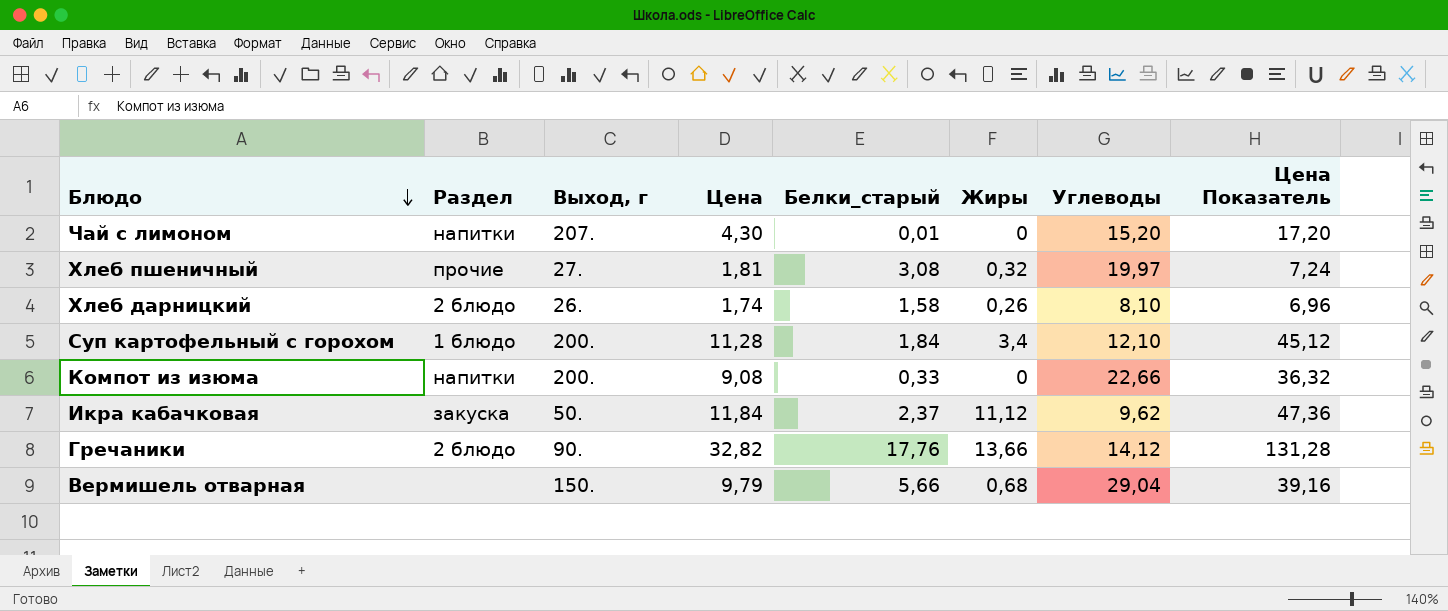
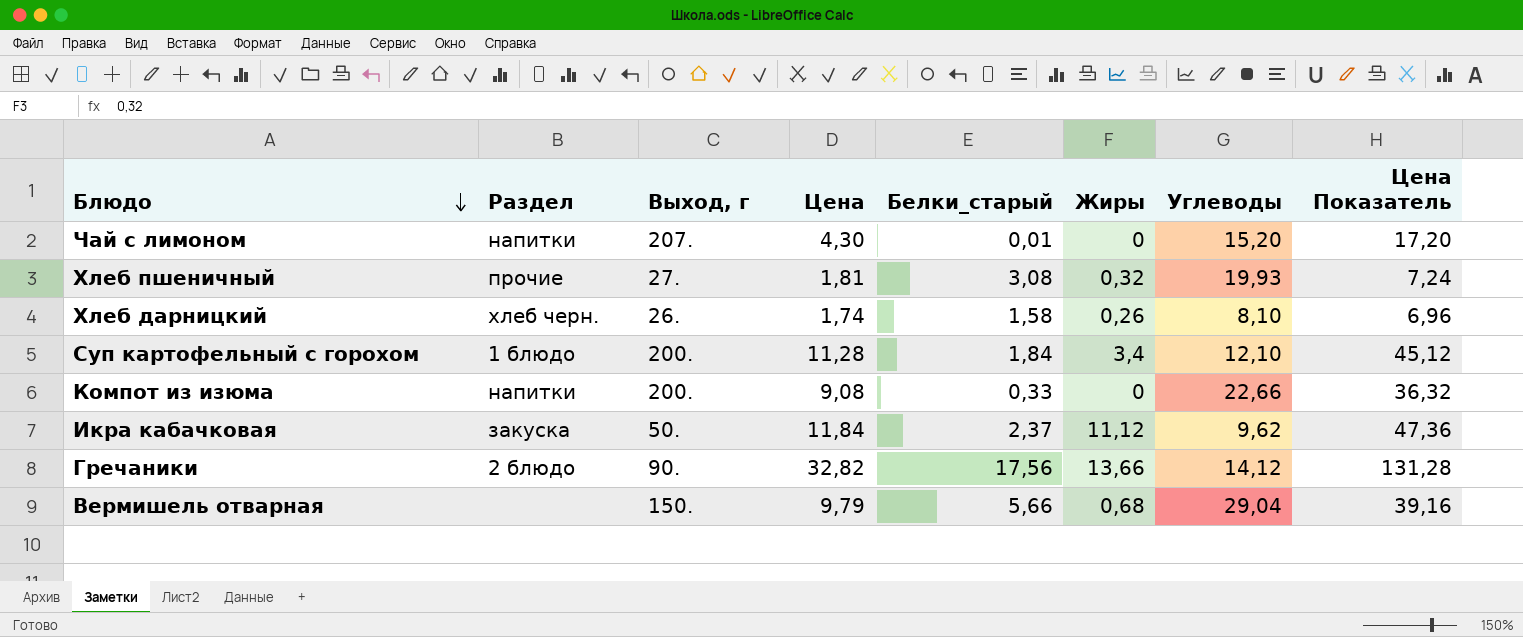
Хлеб пшеничный | Углеводы: 19,97 -> 19,93
Хлеб дарницкий | Раздел: 2 блюдо -> хлеб черн.
Гречаники | Белки_старый: 17,76 -> 17,56

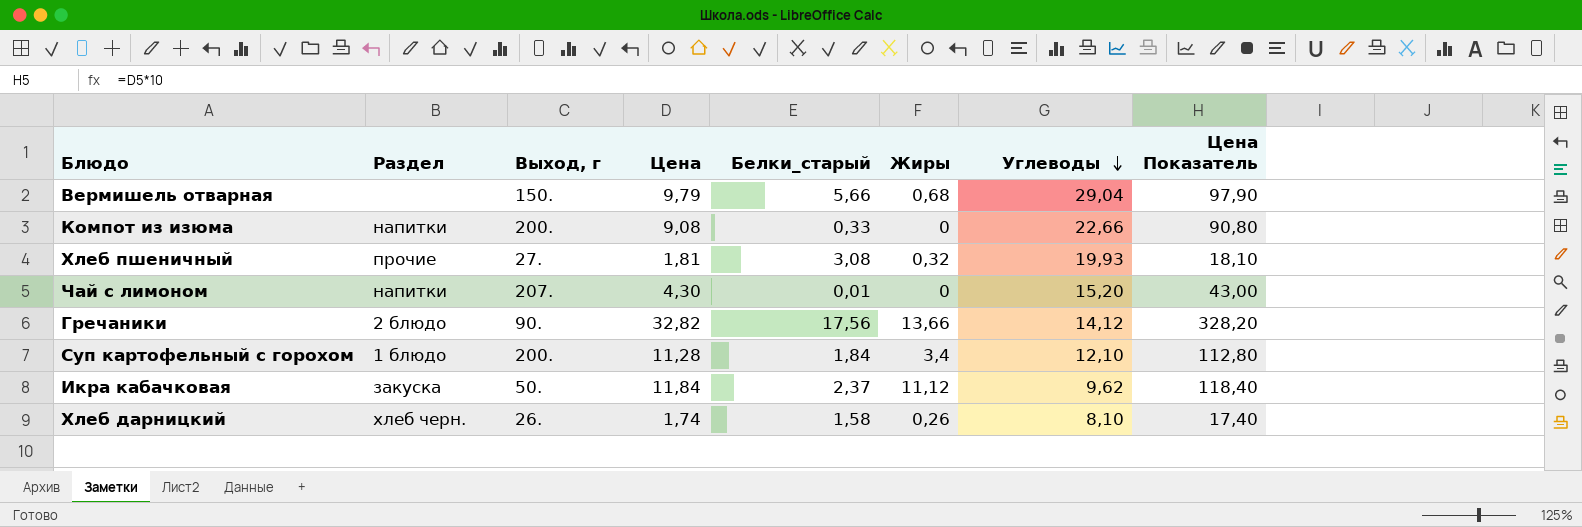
row order: Блюдо descending -> Углеводы descending
column Цена Показатель | formula: [Цена] * 4 -> [Цена] * 10

